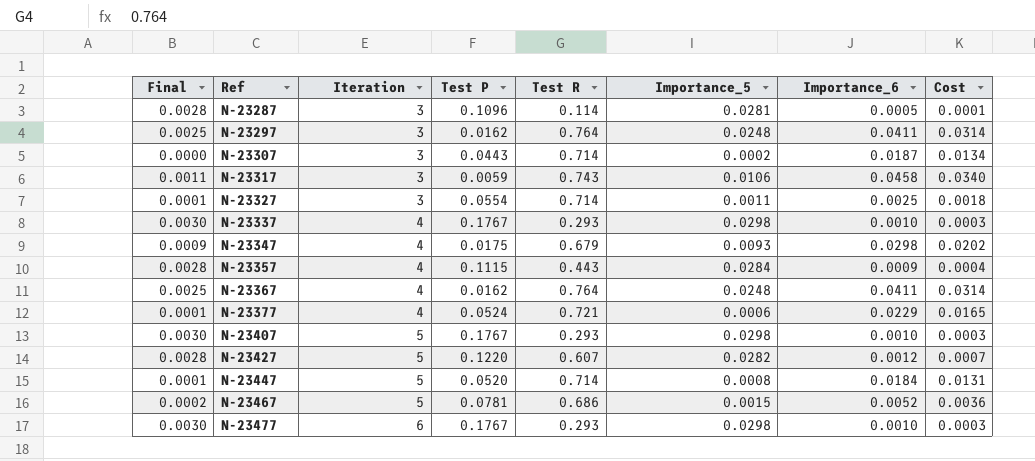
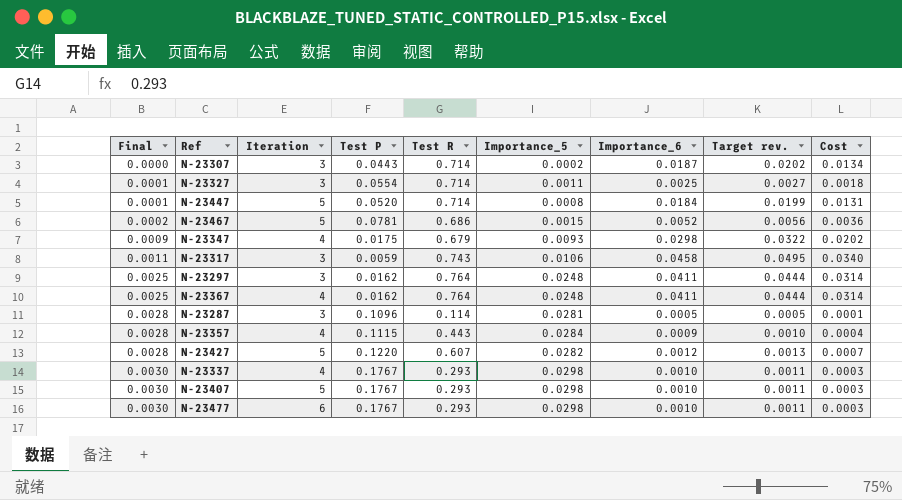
row order: Ref ascending -> Final ascending
column Target rev. | formula: none -> [Importance_6] * 1.08
row N-23377: 0.0001 | 4 | 0.0524 | 0.721 | 0.0006 | 0.0229 | 0.0165 -> none

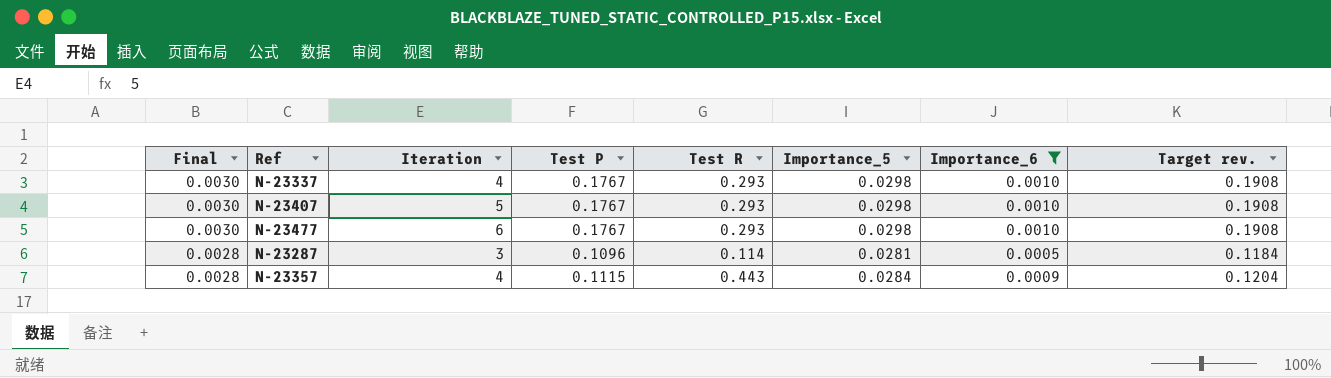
filter: none -> Importance_6 <= 0.0010
row order: Final ascending -> Final descending
column Cost | formula: [Test R] * [Importance_6] -> none
column Target rev. | formula: [Importance_6] * 1.08 -> [Test P] * 1.08

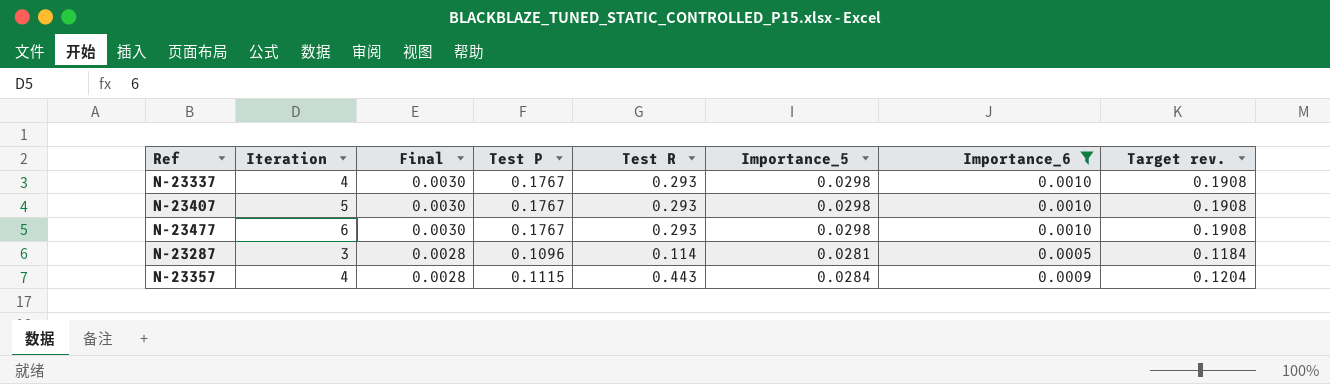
column Final | position: 1 -> 3

